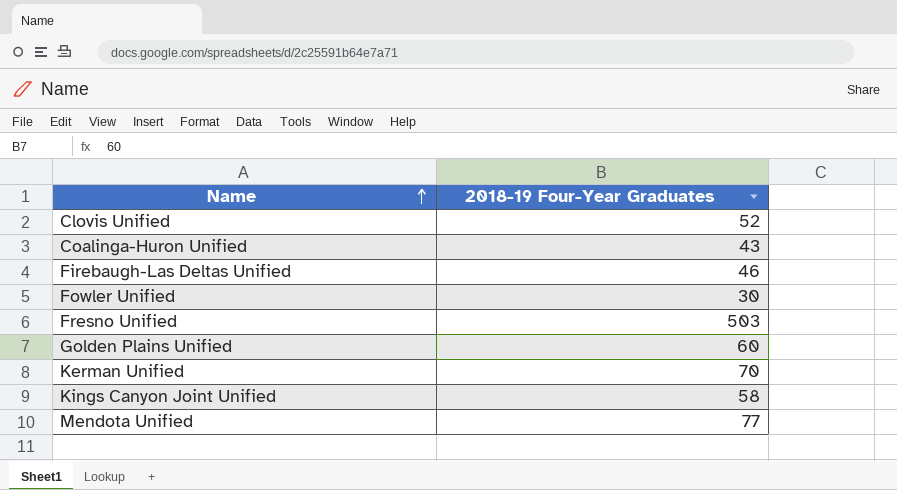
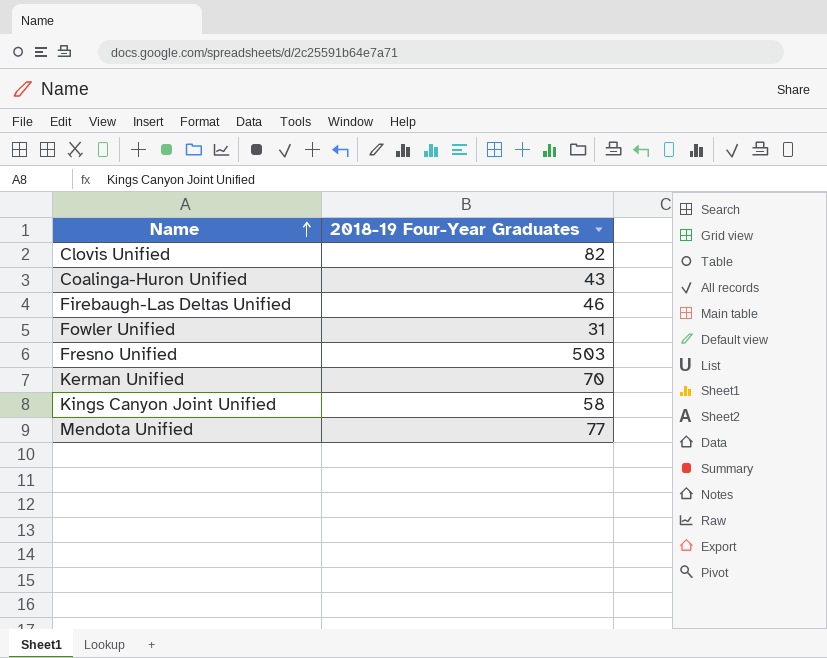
row Golden Plains Unified: 60 -> none
Clovis Unified | 2018-19 Four-Year Graduates: 52 -> 82
Fowler Unified | 2018-19 Four-Year Graduates: 30 -> 31

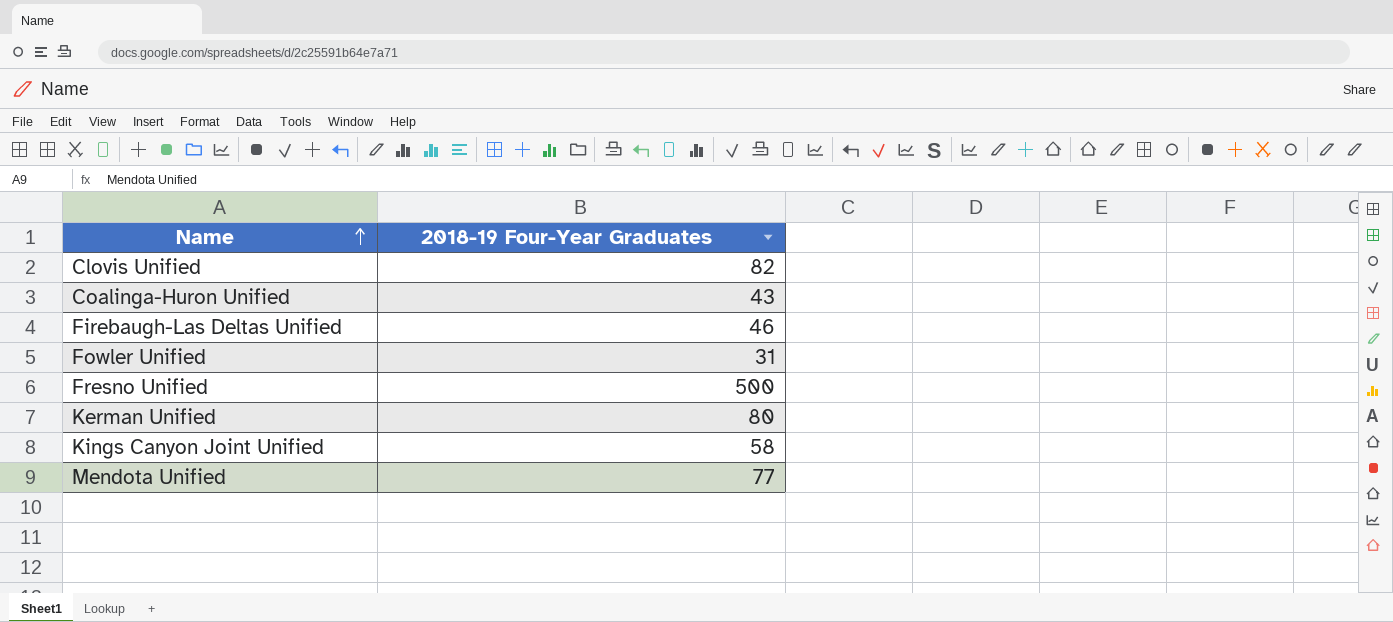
Fresno Unified | 2018-19 Four-Year Graduates: 503 -> 500
Kerman Unified | 2018-19 Four-Year Graduates: 70 -> 80

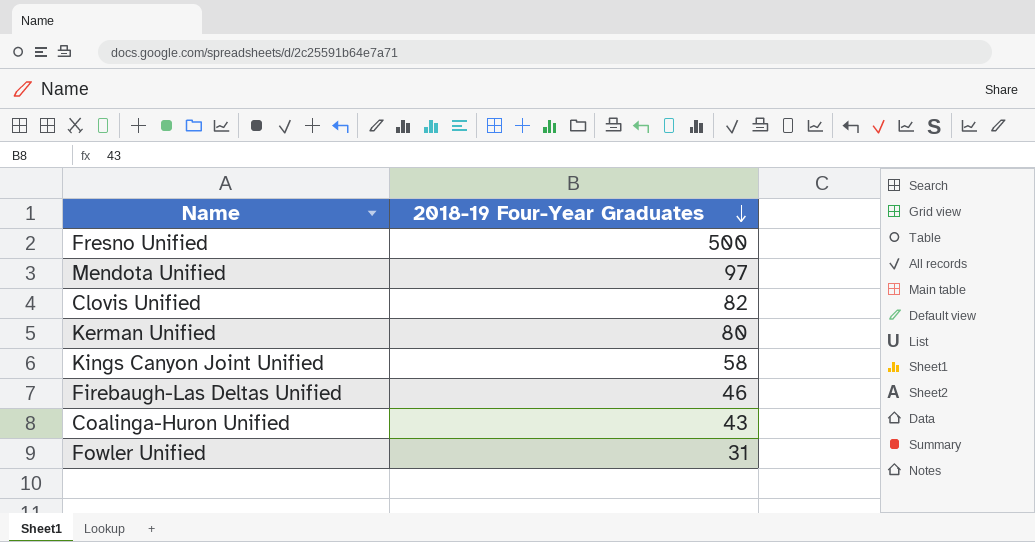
row order: Name ascending -> 2018-19 Four-Year Graduates descending
Mendota Unified | 2018-19 Four-Year Graduates: 77 -> 97

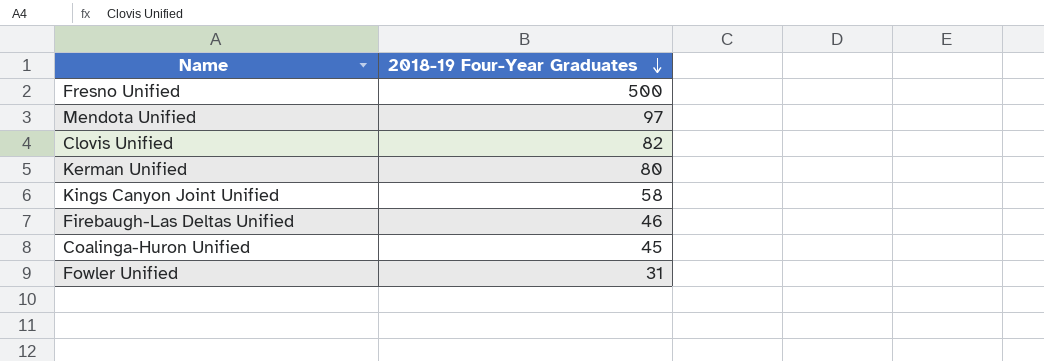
Coalinga-Huron Unified | 2018-19 Four-Year Graduates: 43 -> 45

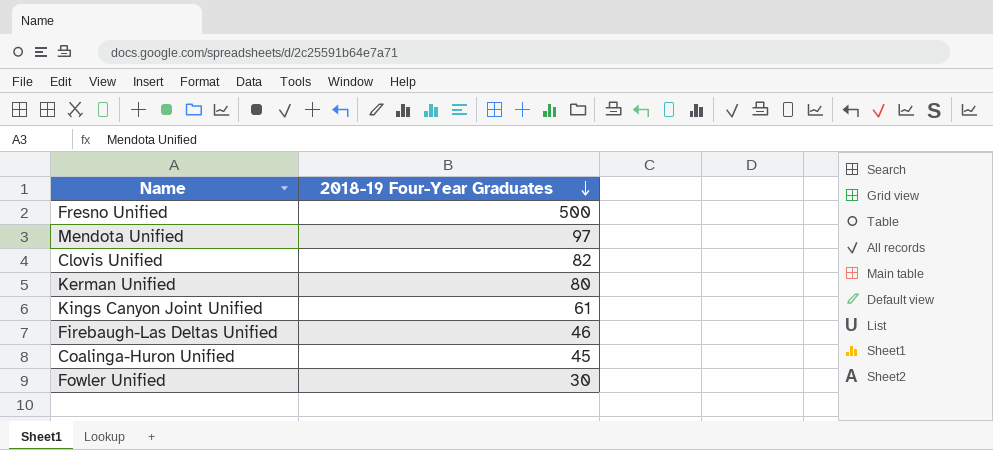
Kings Canyon Joint Unified | 2018-19 Four-Year Graduates: 58 -> 61
Fowler Unified | 2018-19 Four-Year Graduates: 31 -> 30

